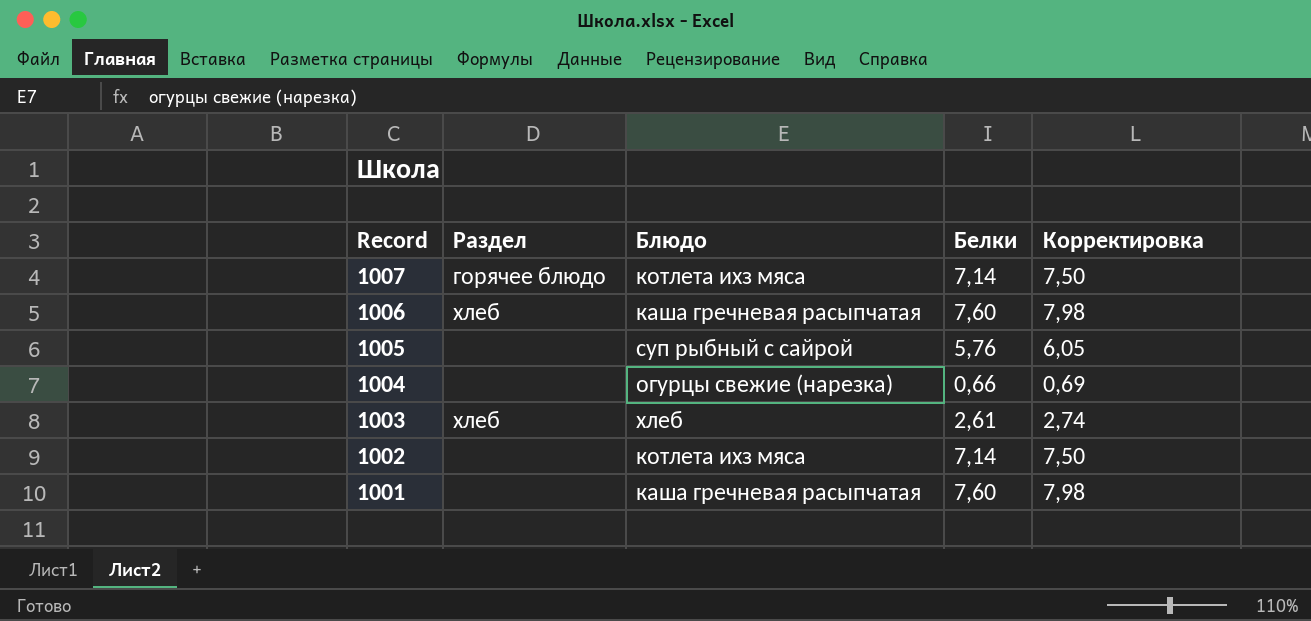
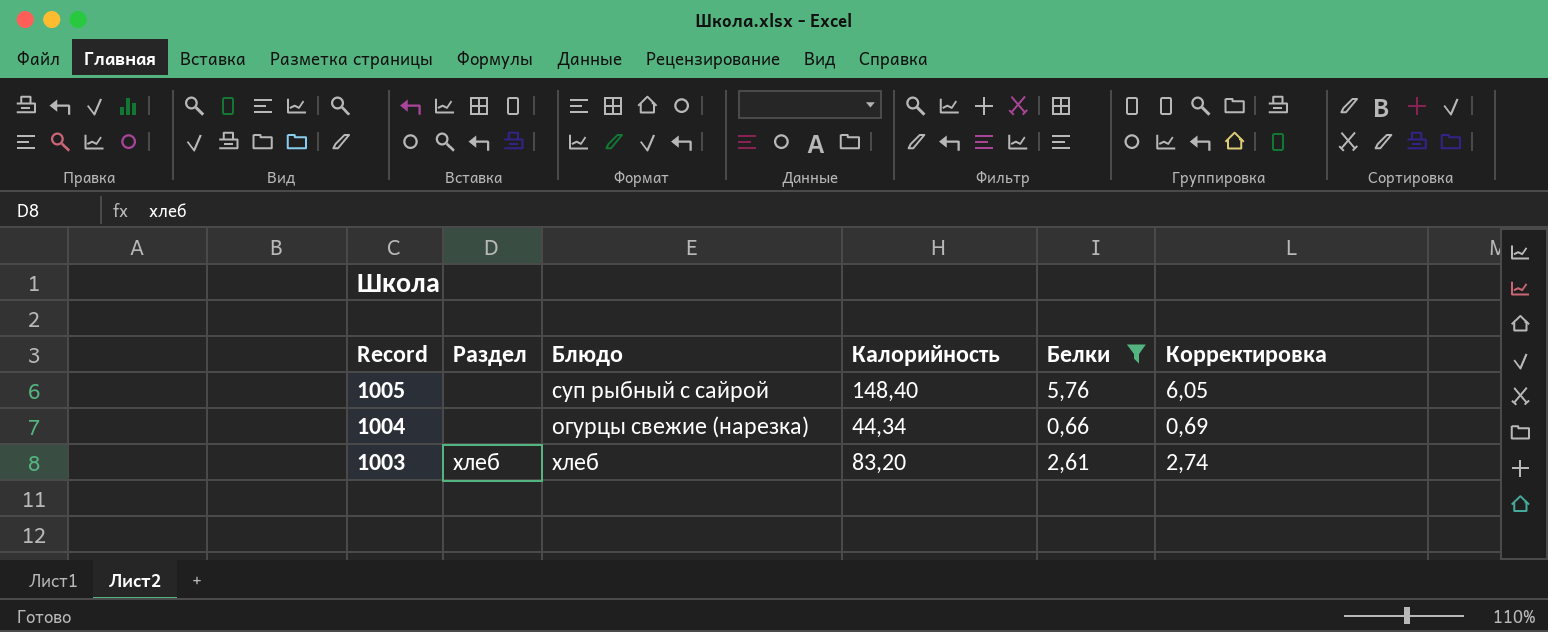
filter: none -> Белки <= 5,76
column Калорийность | position: none -> 4

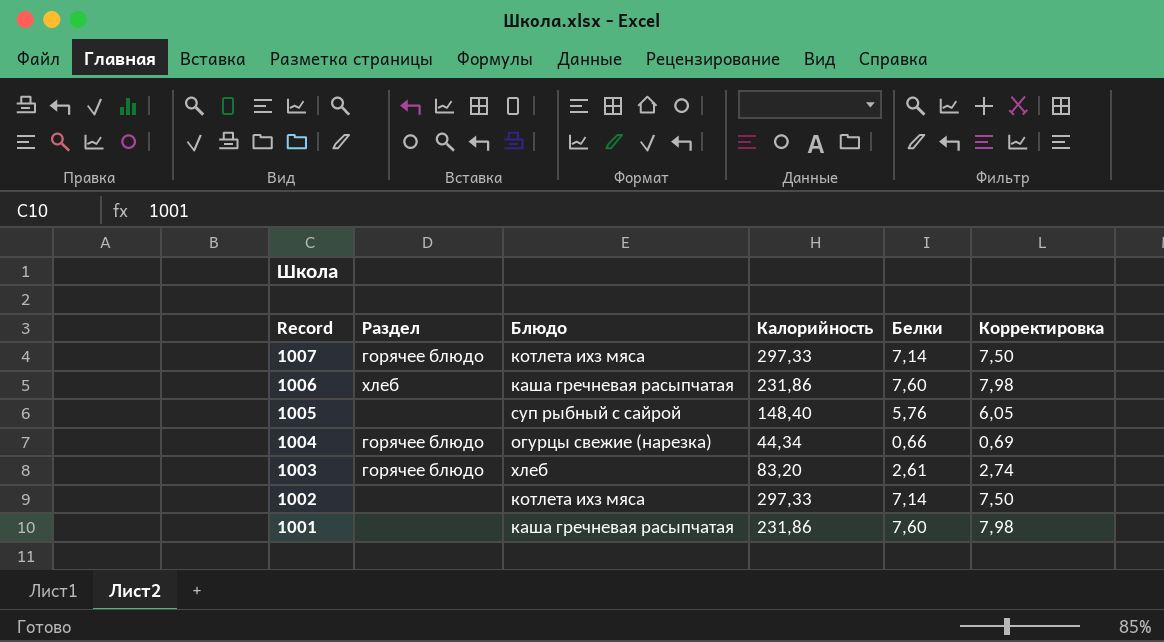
filter: Белки <= 5,76 -> none
1004 | Раздел: none -> горячее блюдо
1003 | Раздел: хлеб -> горячее блюдо

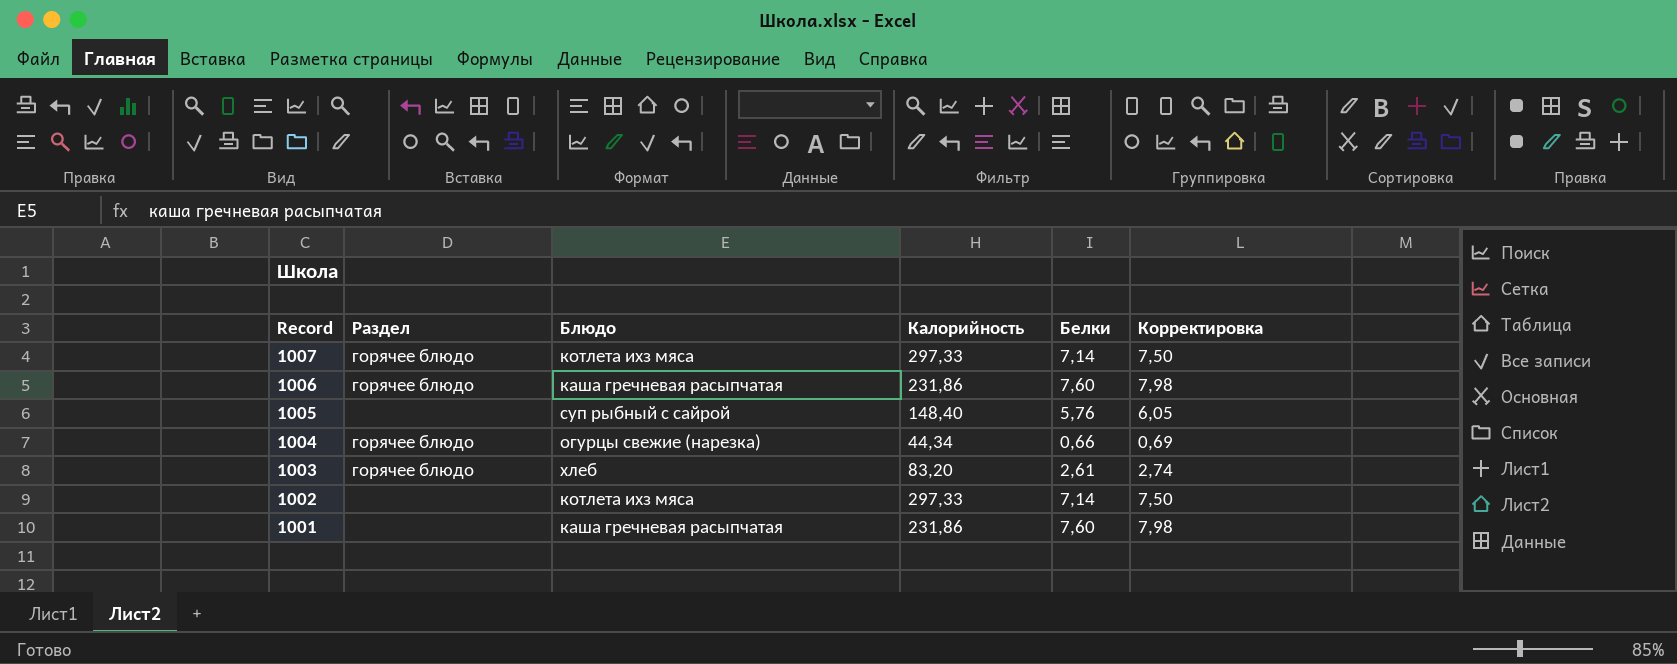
1006 | Раздел: хлеб -> горячее блюдо

